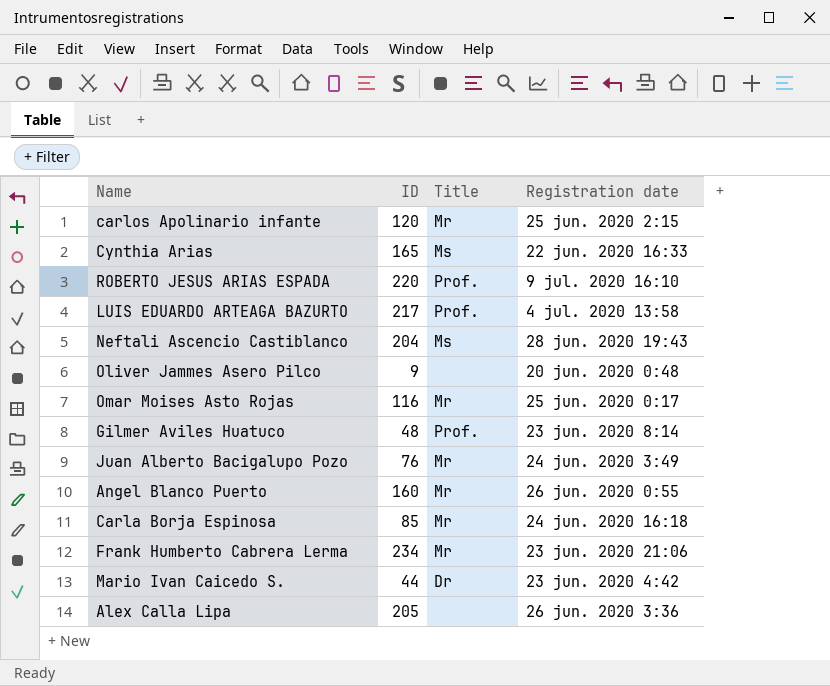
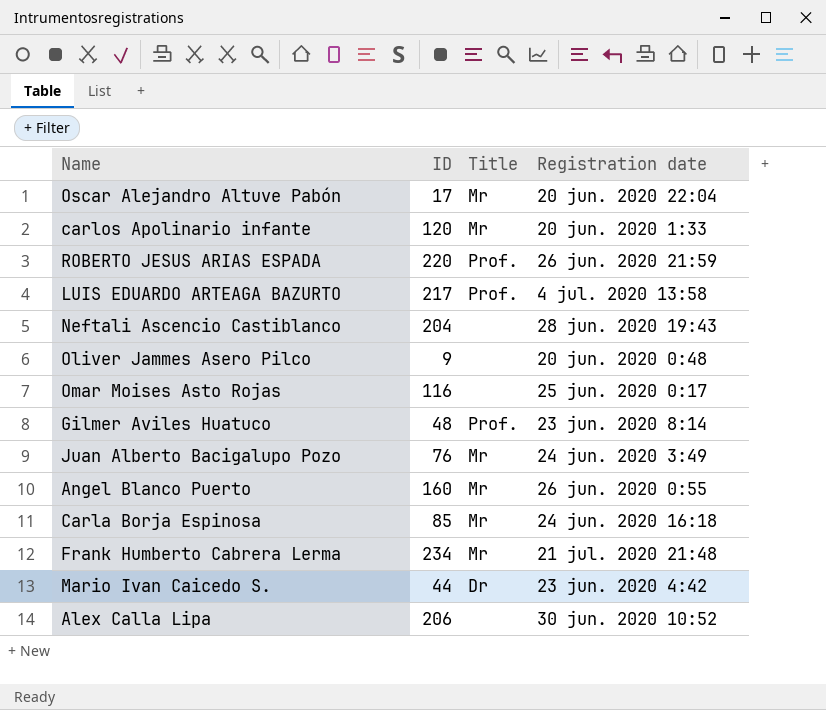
row Cynthia Arias: 165 | Ms | 22 jun. 2020 16:33 -> none
row Oscar Alejandro Altuve Pabón: none -> 17 | Mr | 20 jun. 2020 22:04
carlos Apolinario infante | Registration date: 25 jun. 2020 2:15 -> 20 jun. 2020 1:33
ROBERTO JESUS ARIAS ESPADA | Registration date: 9 jul. 2020 16:10 -> 26 jun. 2020 21:59
Neftali Ascencio Castiblanco | Title: Ms -> none
Omar Moises Asto Rojas | Title: Mr -> none
Frank Humberto Cabrera Lerma | Registration date: 23 jun. 2020 21:06 -> 21 jul. 2020 21:48
Alex Calla Lipa | ID: 205 -> 206
Alex Calla Lipa | Registration date: 26 jun. 2020 3:36 -> 30 jun. 2020 10:52

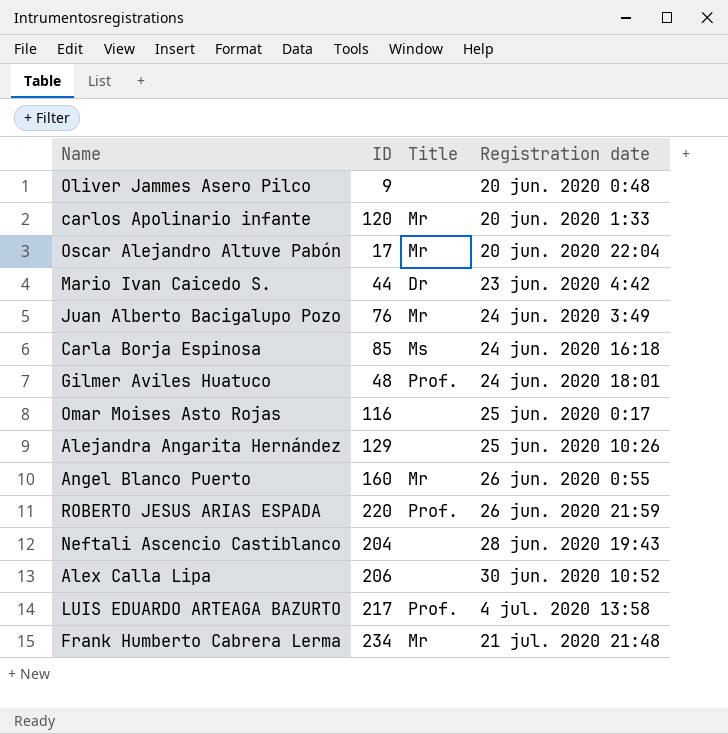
row order: none -> Registration date ascending
Carla Borja Espinosa | Title: Mr -> Ms
Gilmer Aviles Huatuco | Registration date: 23 jun. 2020 8:14 -> 24 jun. 2020 18:01
row Alejandra Angarita Hernández: none -> 129 | none | 25 jun. 2020 10:26

